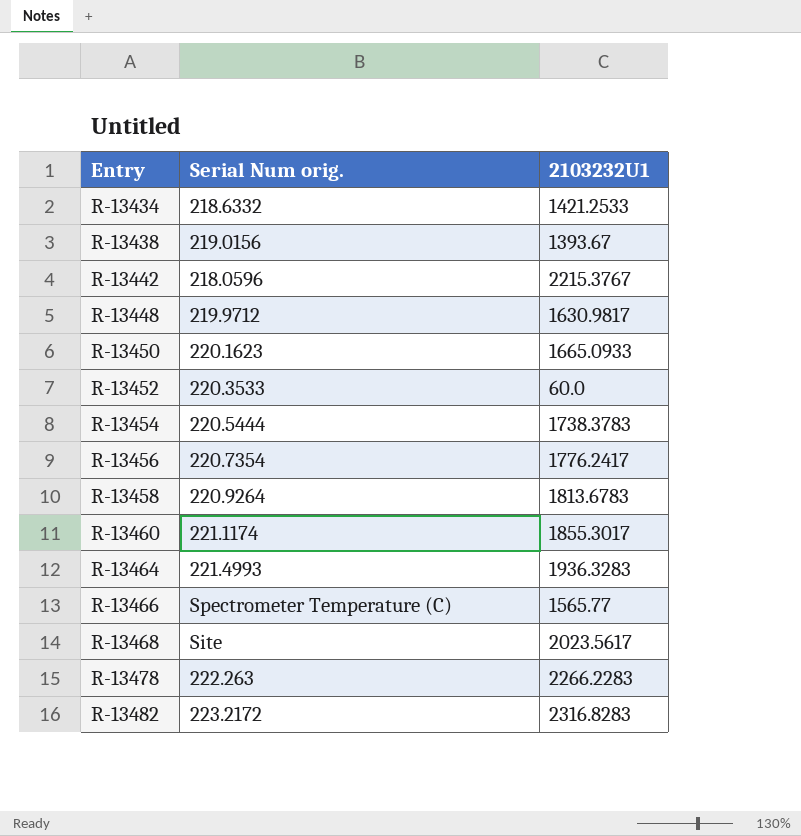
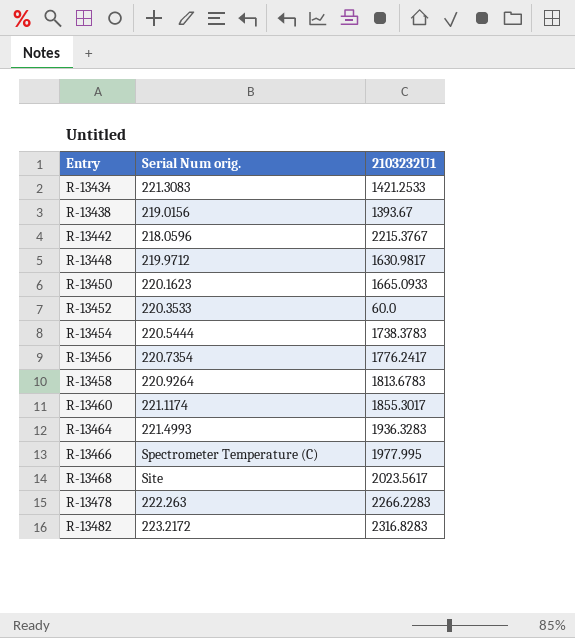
R-13434 | Serial Num orig.: 218.6332 -> 221.3083
R-13466 | 2103232U1: 1565.77 -> 1977.995

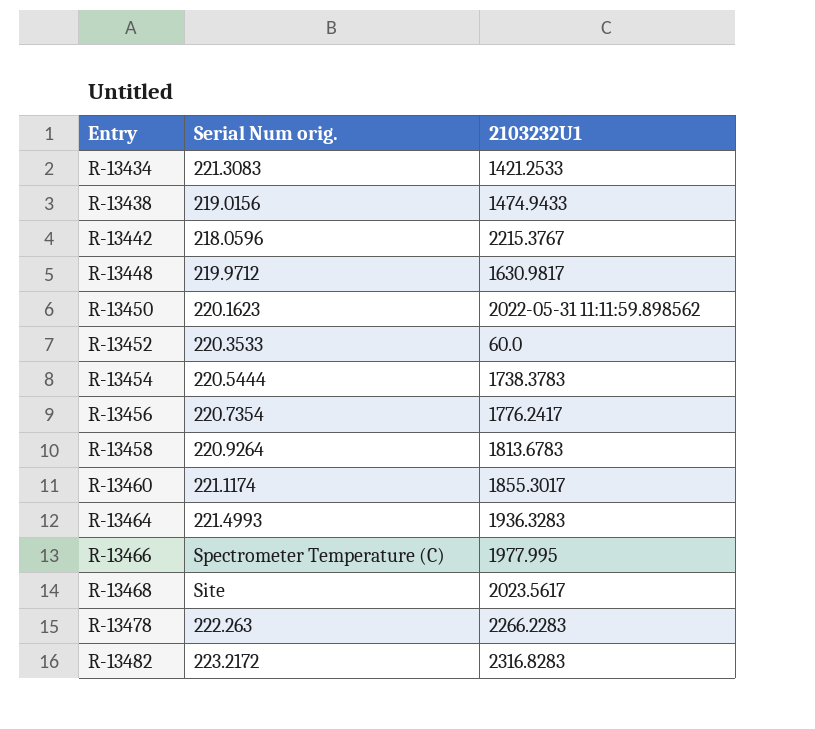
R-13438 | 2103232U1: 1393.67 -> 1474.9433
R-13450 | 2103232U1: 1665.0933 -> 2022-05-31 11:11:59.898562

